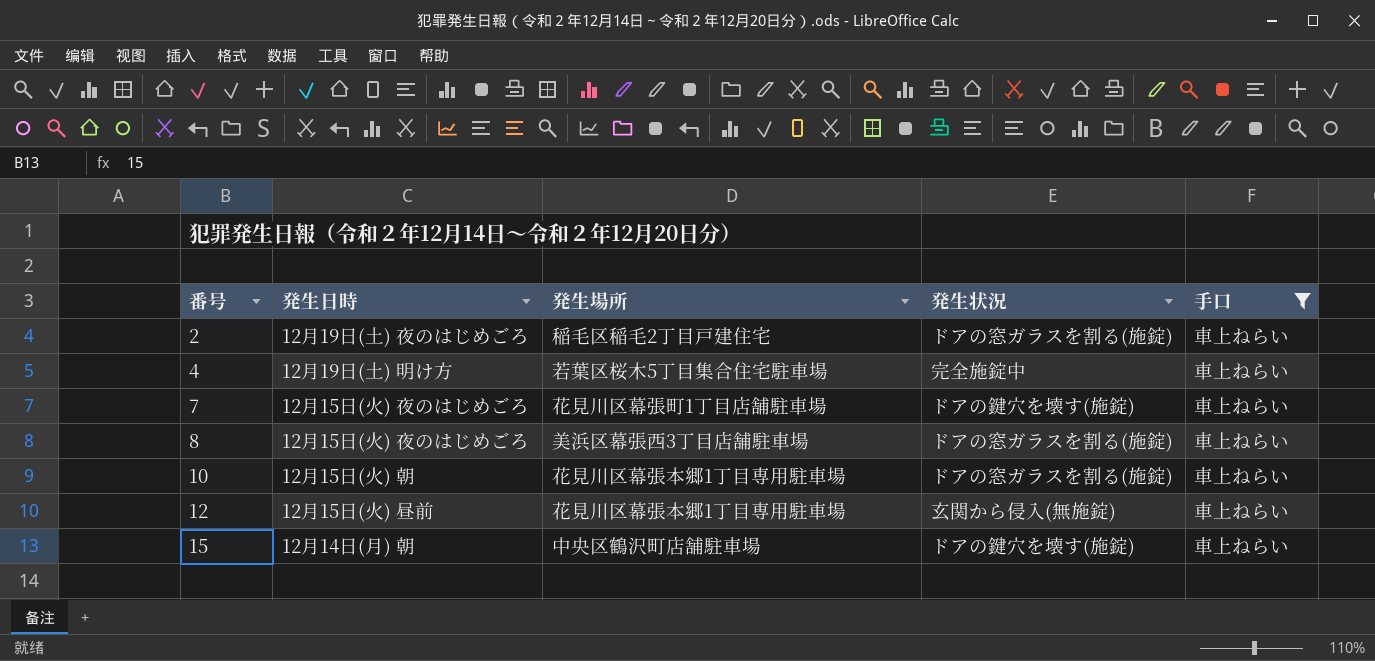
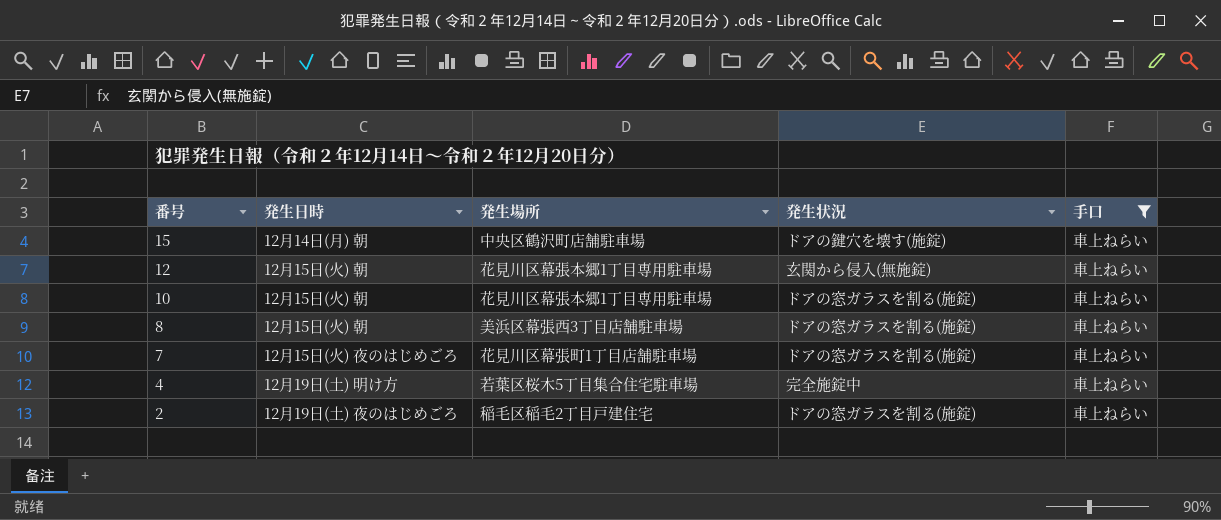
row order: 番号 ascending -> 番号 descending
12 | 発生日時: 12月15日(火) 昼前 -> 12月15日(火) 朝
8 | 発生日時: 12月15日(火) 夜のはじめごろ -> 12月15日(火) 朝
7 | 発生状況: ドアの鍵穴を壊す(施錠) -> ドアの窓ガラスを割る(施錠)

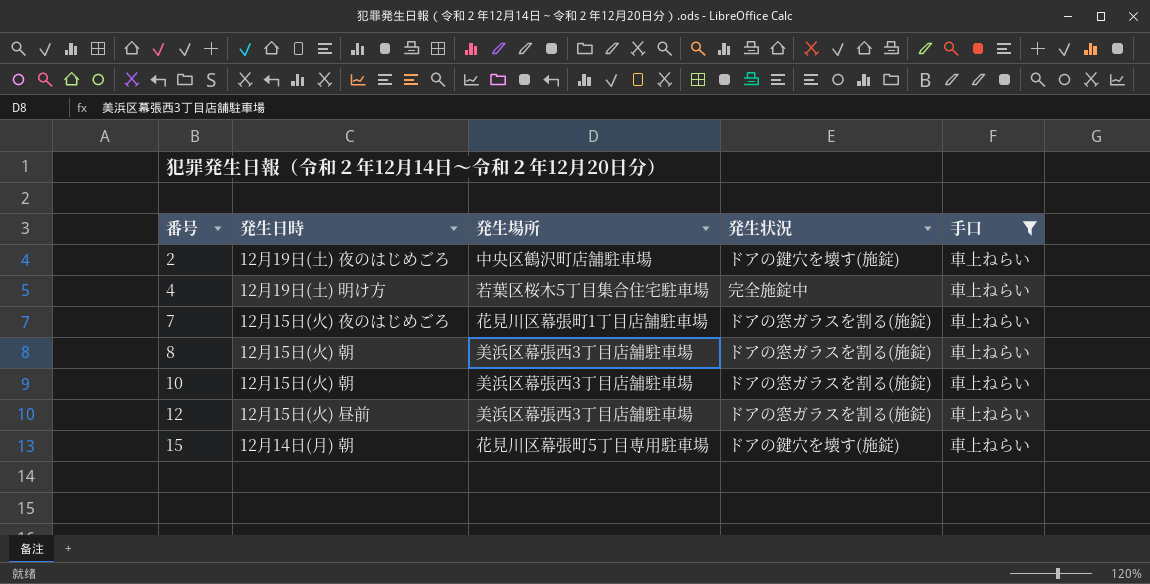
row order: 番号 descending -> 番号 ascending
2 | 発生場所: 稲毛区稲毛2丁目戸建住宅 -> 中央区鶴沢町店舗駐車場
2 | 発生状況: ドアの窓ガラスを割る(施錠) -> ドアの鍵穴を壊す(施錠)
10 | 発生場所: 花見川区幕張本郷1丁目専用駐車場 -> 美浜区幕張西3丁目店舗駐車場
12 | 発生日時: 12月15日(火) 朝 -> 12月15日(火) 昼前
12 | 発生場所: 花見川区幕張本郷1丁目専用駐車場 -> 美浜区幕張西3丁目店舗駐車場
12 | 発生状況: 玄関から侵入(無施錠) -> ドアの窓ガラスを割る(施錠)
15 | 発生場所: 中央区鶴沢町店舗駐車場 -> 花見川区幕張町5丁目専用駐車場

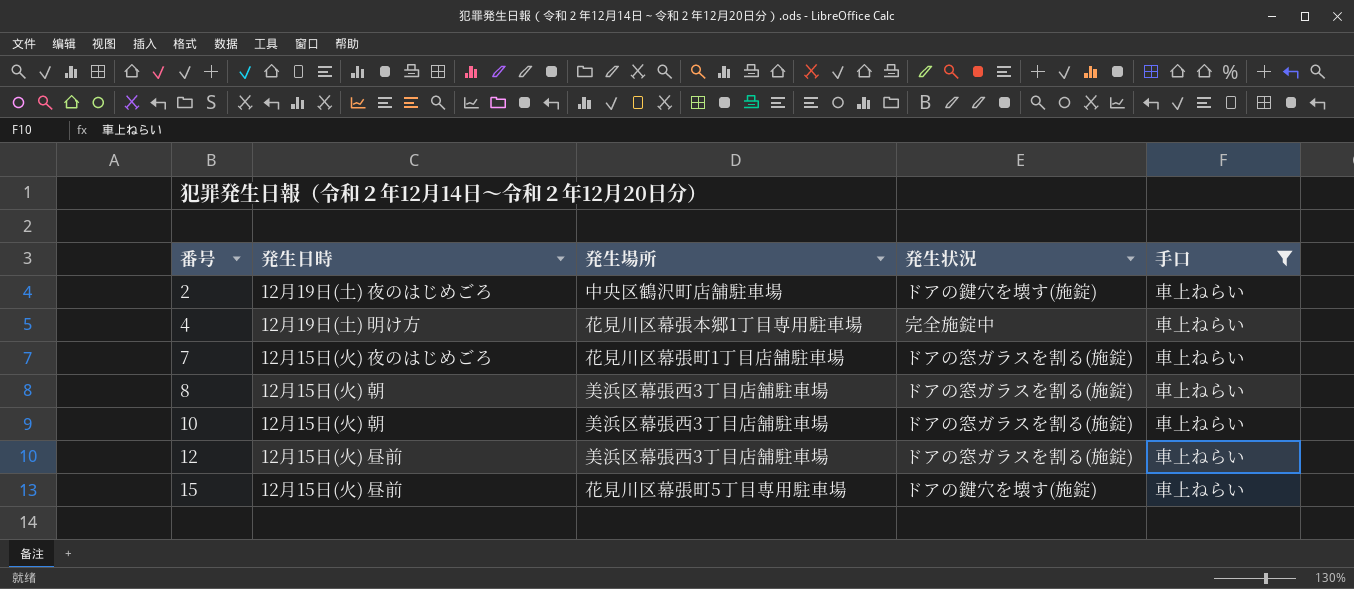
4 | 発生場所: 若葉区桜木5丁目集合住宅駐車場 -> 花見川区幕張本郷1丁目専用駐車場
15 | 発生日時: 12月14日(月) 朝 -> 12月15日(火) 昼前

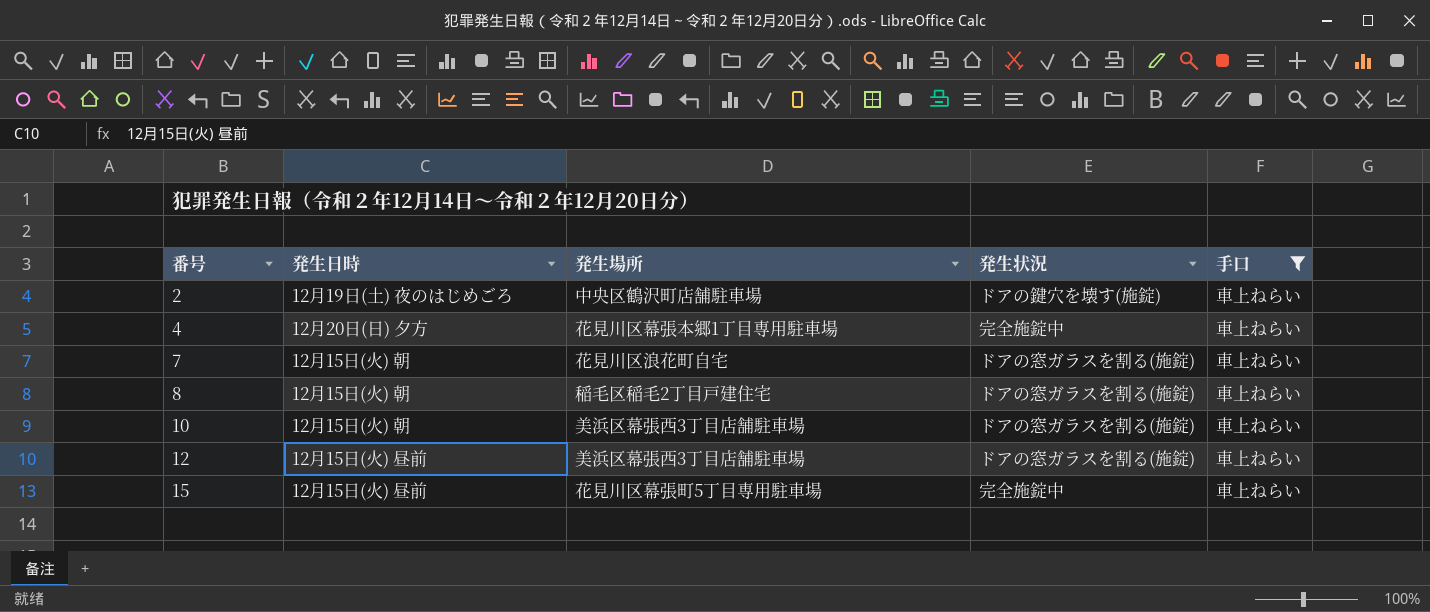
4 | 発生日時: 12月19日(土) 明け方 -> 12月20日(日) 夕方
7 | 発生日時: 12月15日(火) 夜のはじめごろ -> 12月15日(火) 朝
7 | 発生場所: 花見川区幕張町1丁目店舗駐車場 -> 花見川区浪花町自宅
8 | 発生場所: 美浜区幕張西3丁目店舗駐車場 -> 稲毛区稲毛2丁目戸建住宅
15 | 発生状況: ドアの鍵穴を壊す(施錠) -> 完全施錠中

